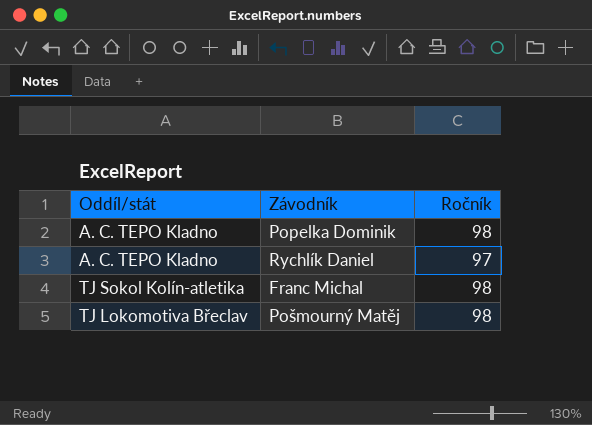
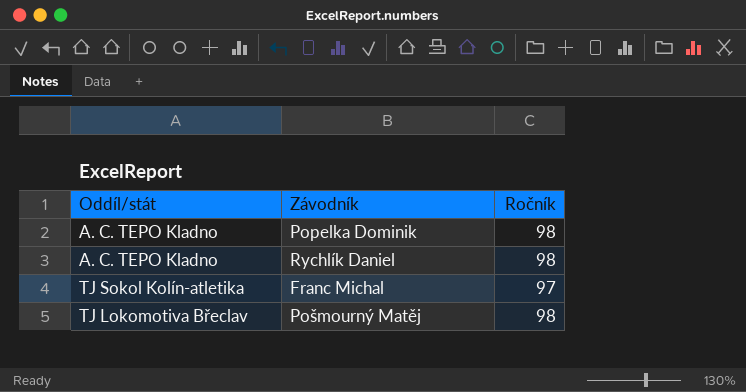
Rychlík Daniel | Ročník: 97 -> 98
Franc Michal | Ročník: 98 -> 97

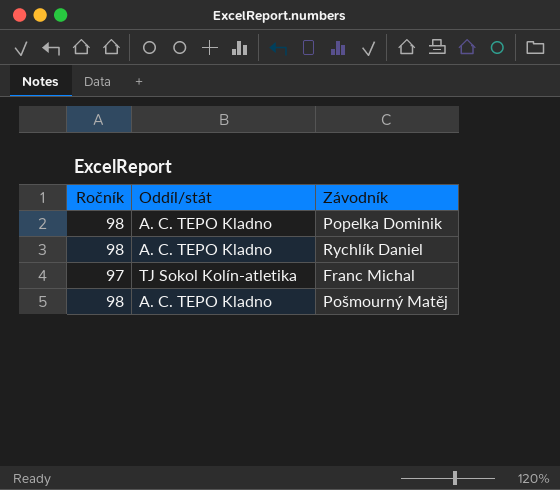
column Ročník | position: 3 -> 1
Pošmourný Matěj | Oddíl/stát: TJ Lokomotiva Břeclav -> A. C. TEPO Kladno

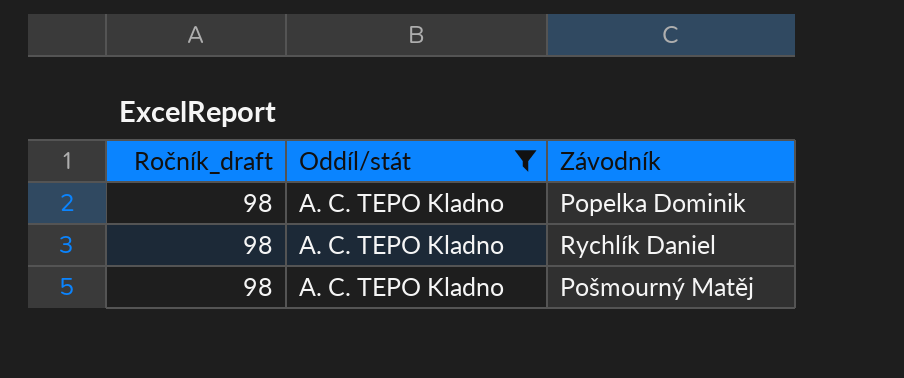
filter: none -> Oddíl/stát = A. C. TEPO Kladno
column name: Ročník -> Ročník_draft

